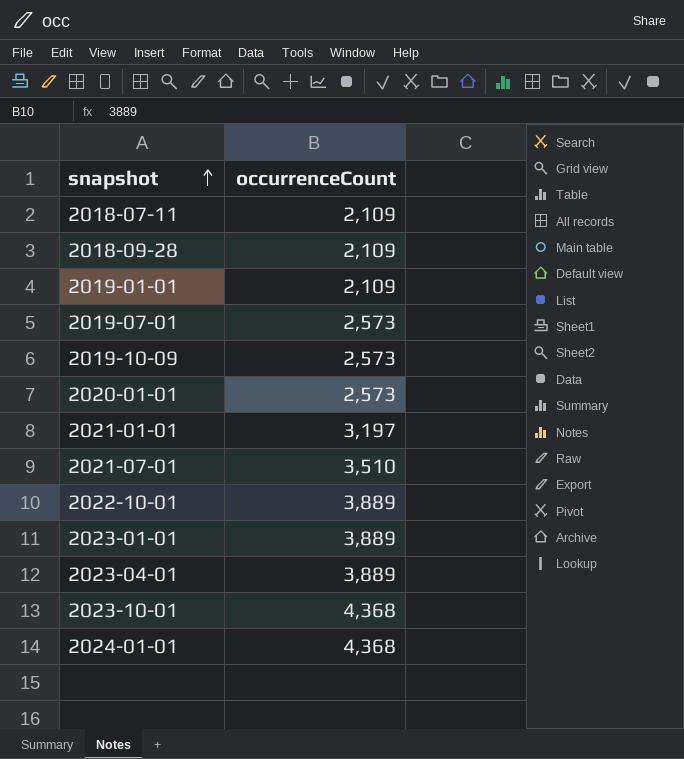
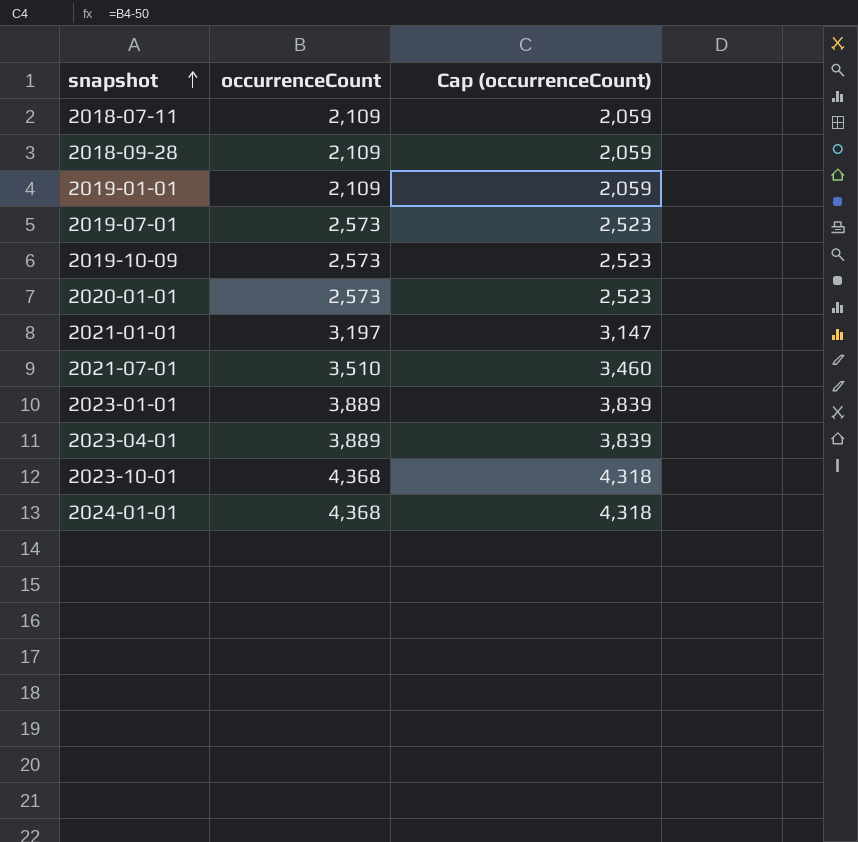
column Cap (occurrenceCount) | formula: none -> [occurrenceCount] - 50
row 2022-10-01: 3,889 -> none

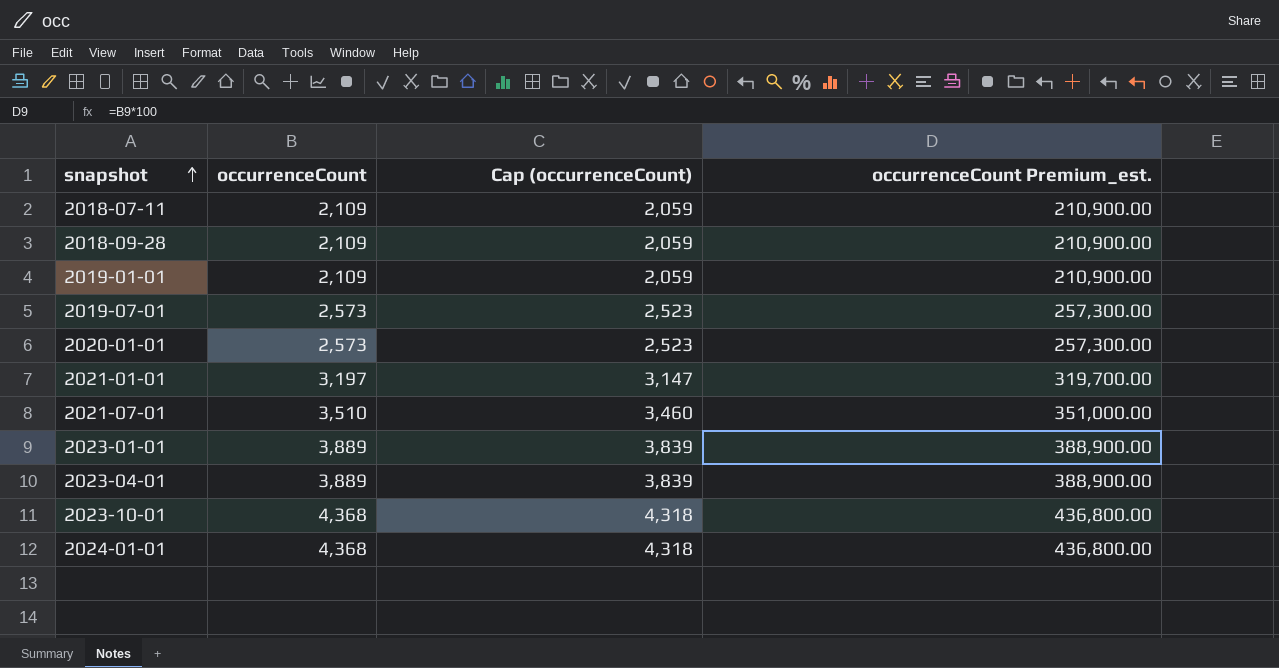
column occurrenceCount Premium_est. | formula: none -> [occurrenceCount] * 100
row 2019-10-09: 2,573 | 2,523 -> none

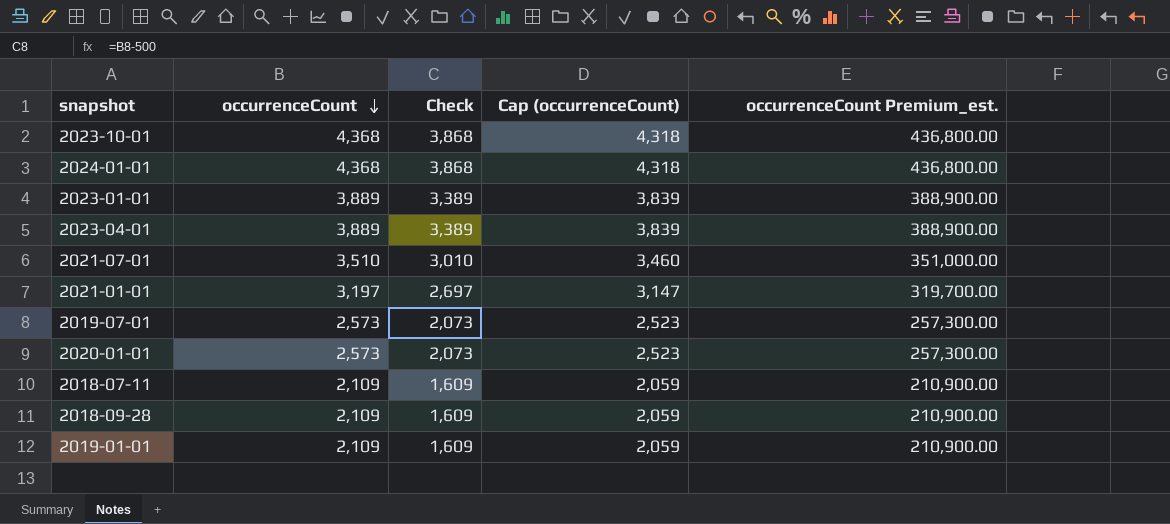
row order: snapshot ascending -> occurrenceCount descending
column Check | formula: none -> [occurrenceCount] - 500

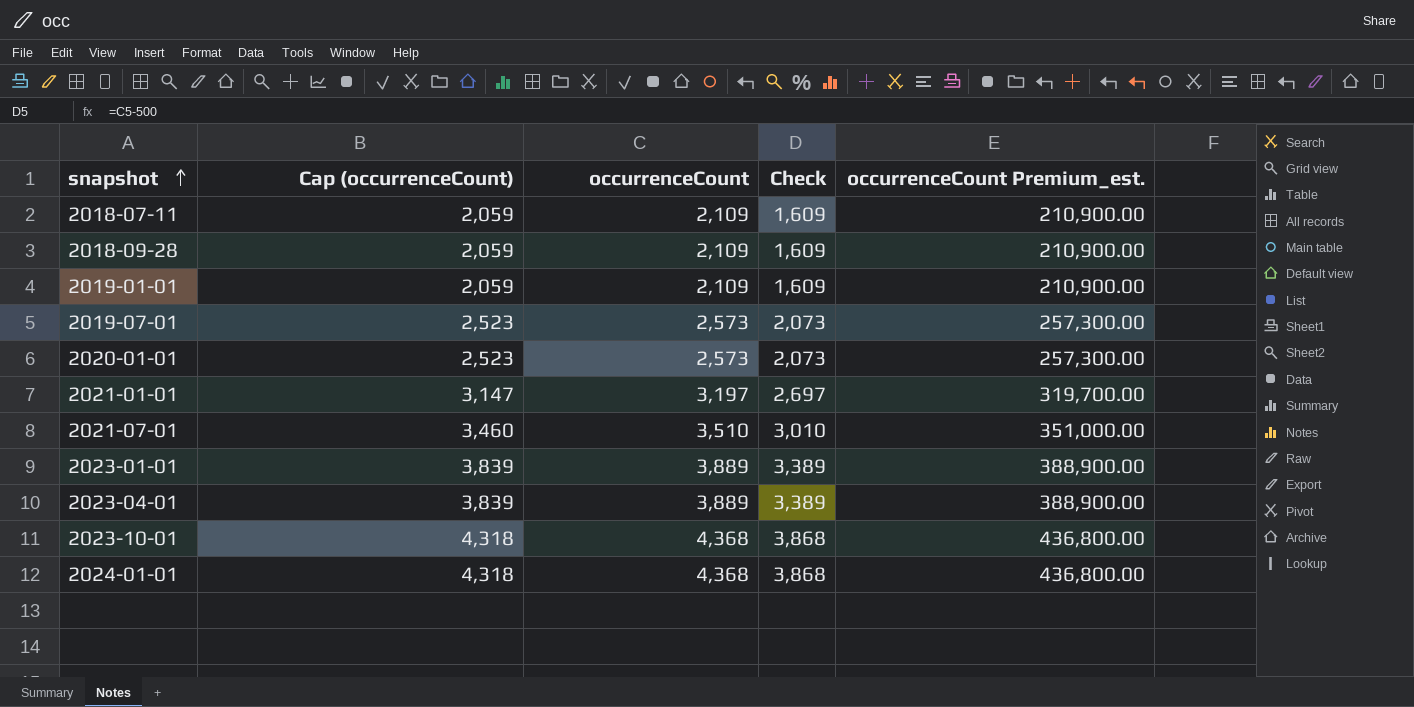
row order: occurrenceCount descending -> snapshot ascending
column Cap (occurrenceCount) | position: 4 -> 2

